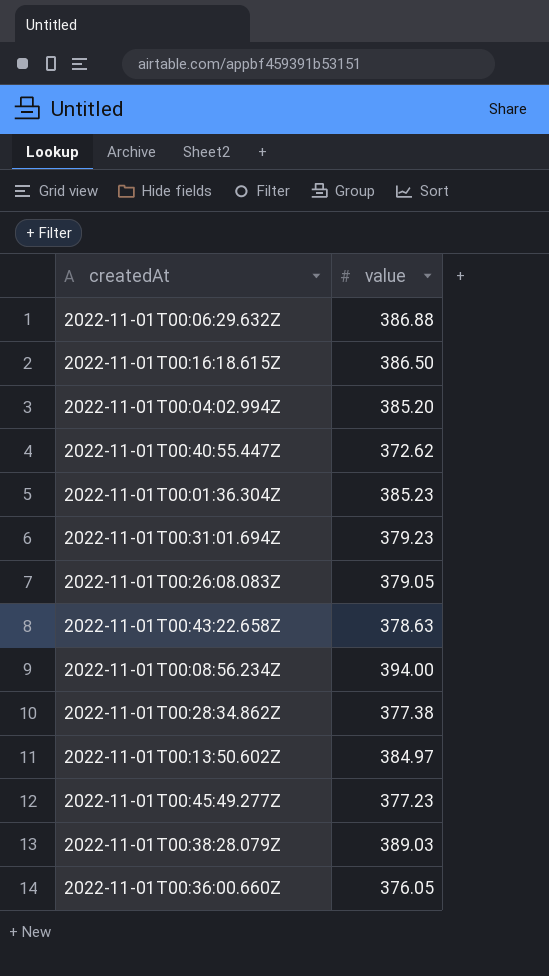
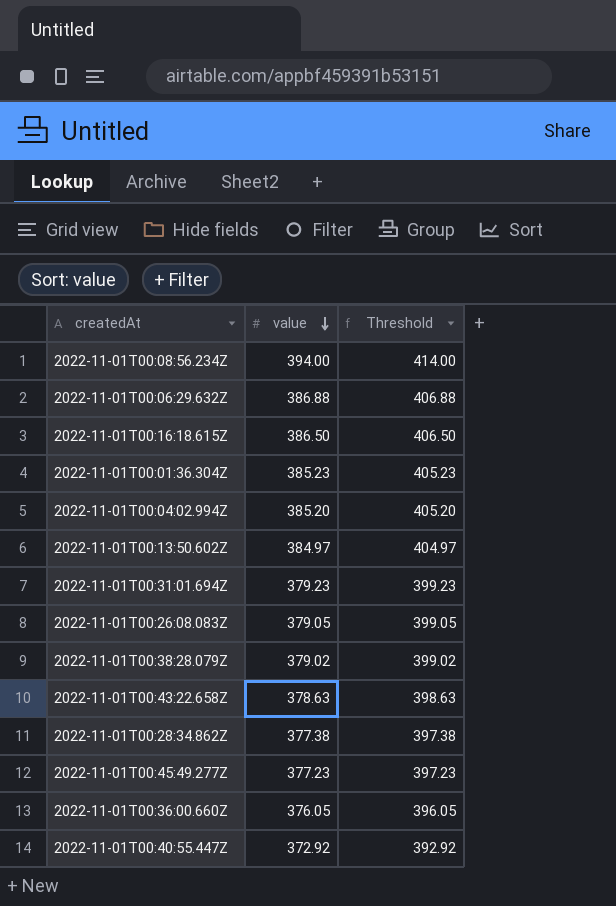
row order: none -> value descending
column Threshold | formula: none -> [value] + 20
2022-11-01T00:38:28.079Z | value: 389.03 -> 379.02
2022-11-01T00:40:55.447Z | value: 372.62 -> 372.92

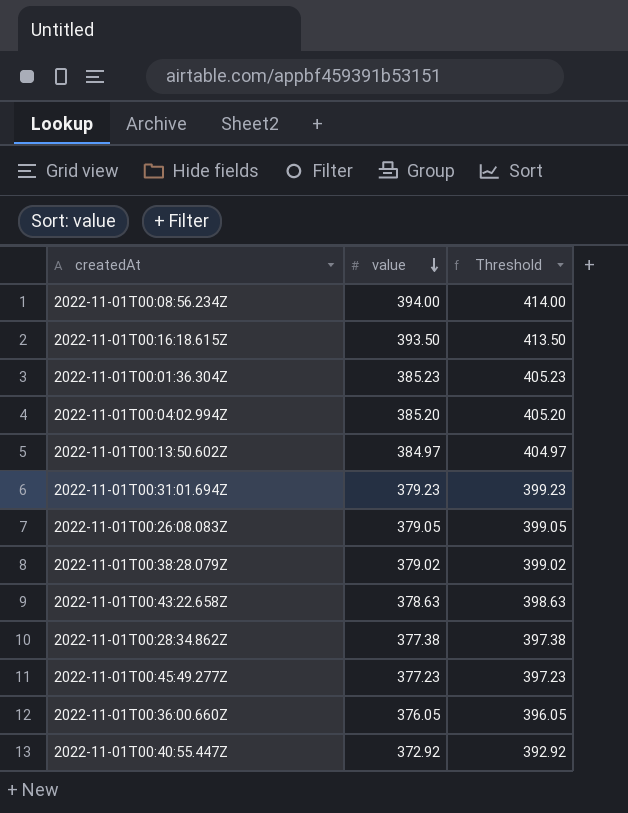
row 2022-11-01T00:06:29.632Z: 386.88 | 406.88 -> none
2022-11-01T00:16:18.615Z | value: 386.50 -> 393.50
2022-11-01T00:16:18.615Z | Threshold: 406.50 -> 413.50

